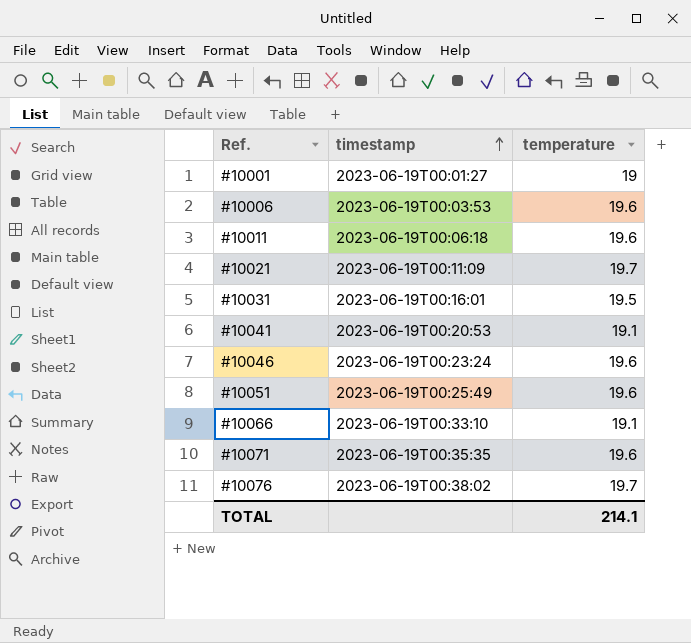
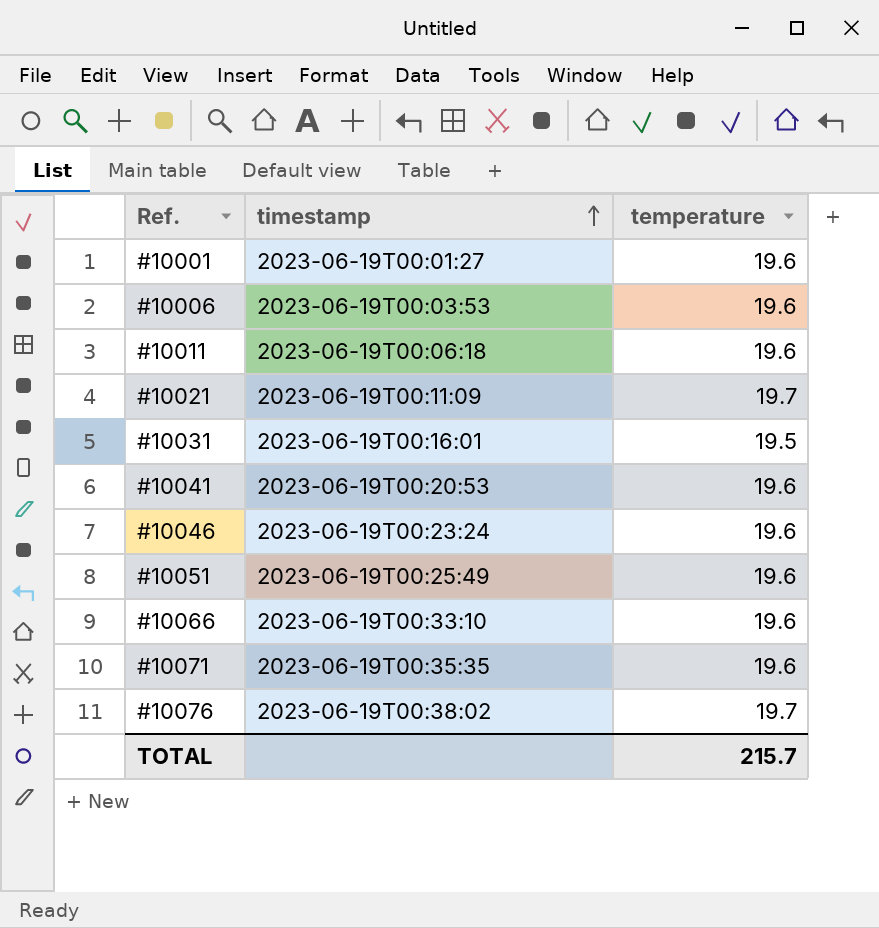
#10001 | temperature: 19 -> 19.6
#10041 | temperature: 19.1 -> 19.6
#10066 | temperature: 19.1 -> 19.6
TOTAL | temperature: 214.1 -> 215.7

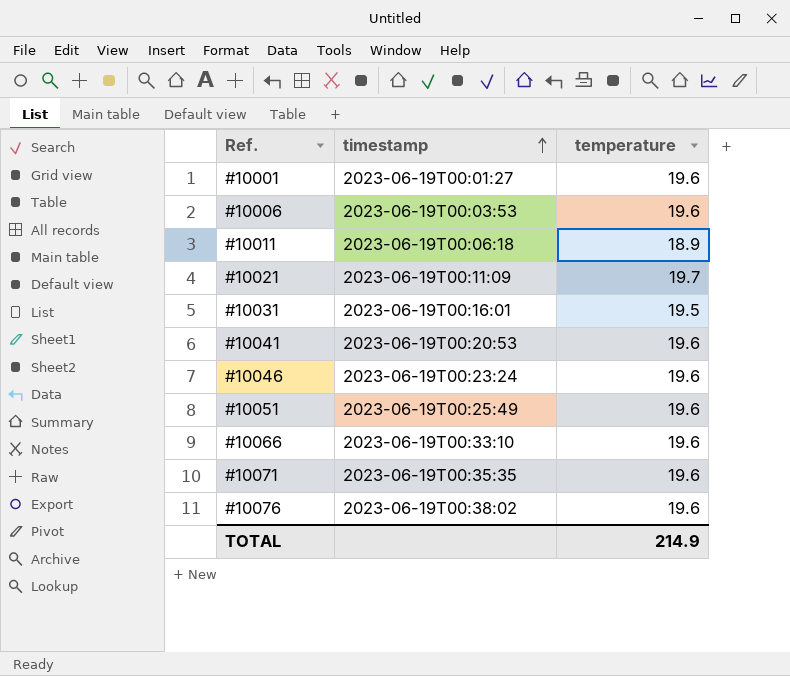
#10011 | temperature: 19.6 -> 18.9
#10076 | temperature: 19.7 -> 19.6
TOTAL | temperature: 215.7 -> 214.9

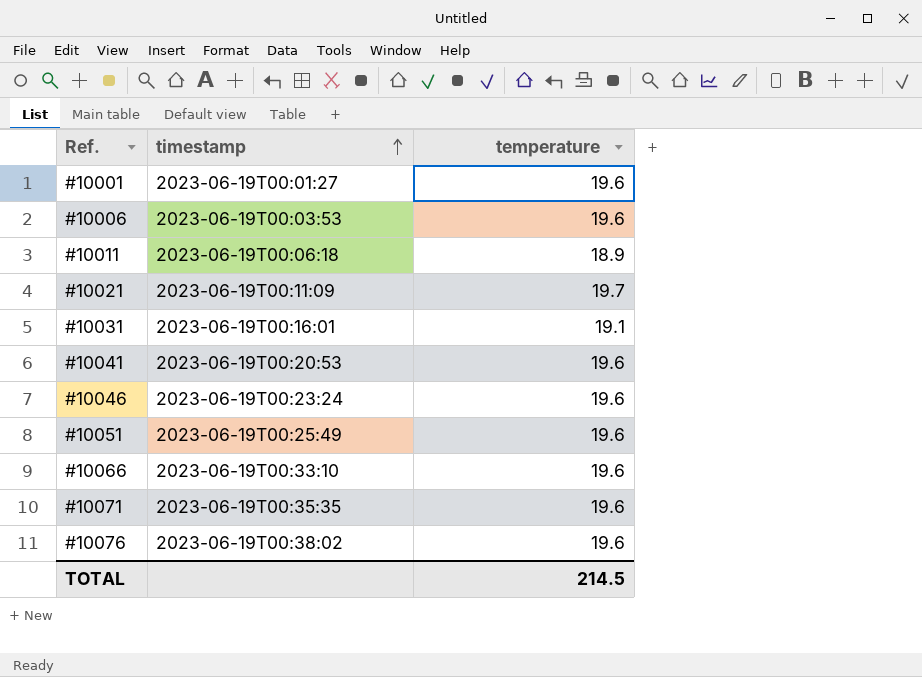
#10031 | temperature: 19.5 -> 19.1
TOTAL | temperature: 214.9 -> 214.5

